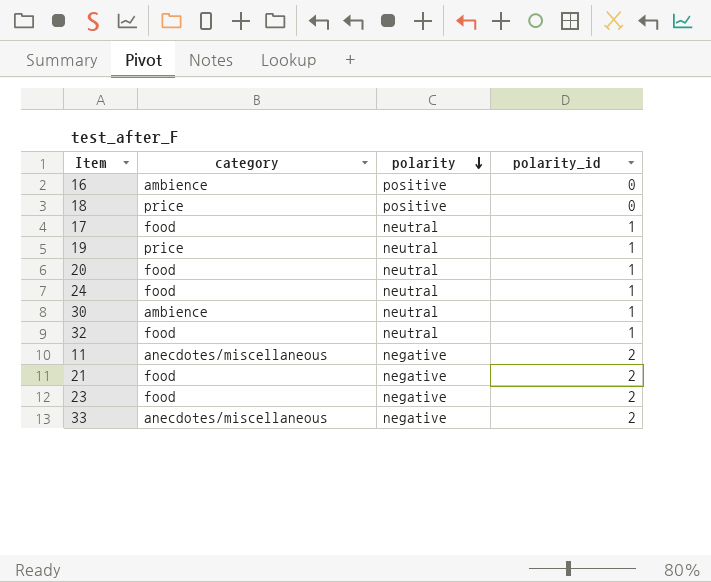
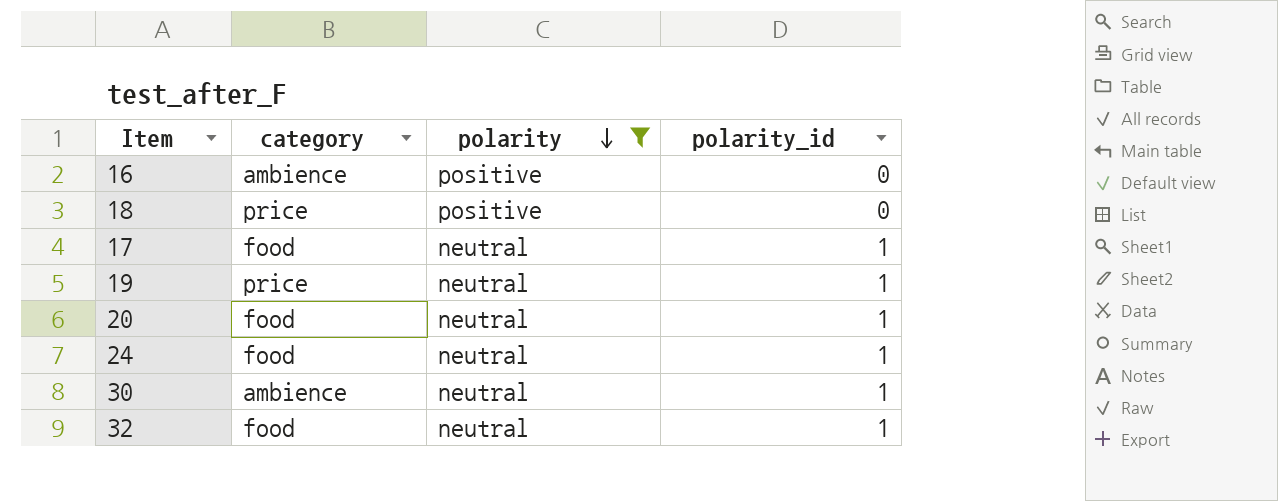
filter: none -> polarity != negative

